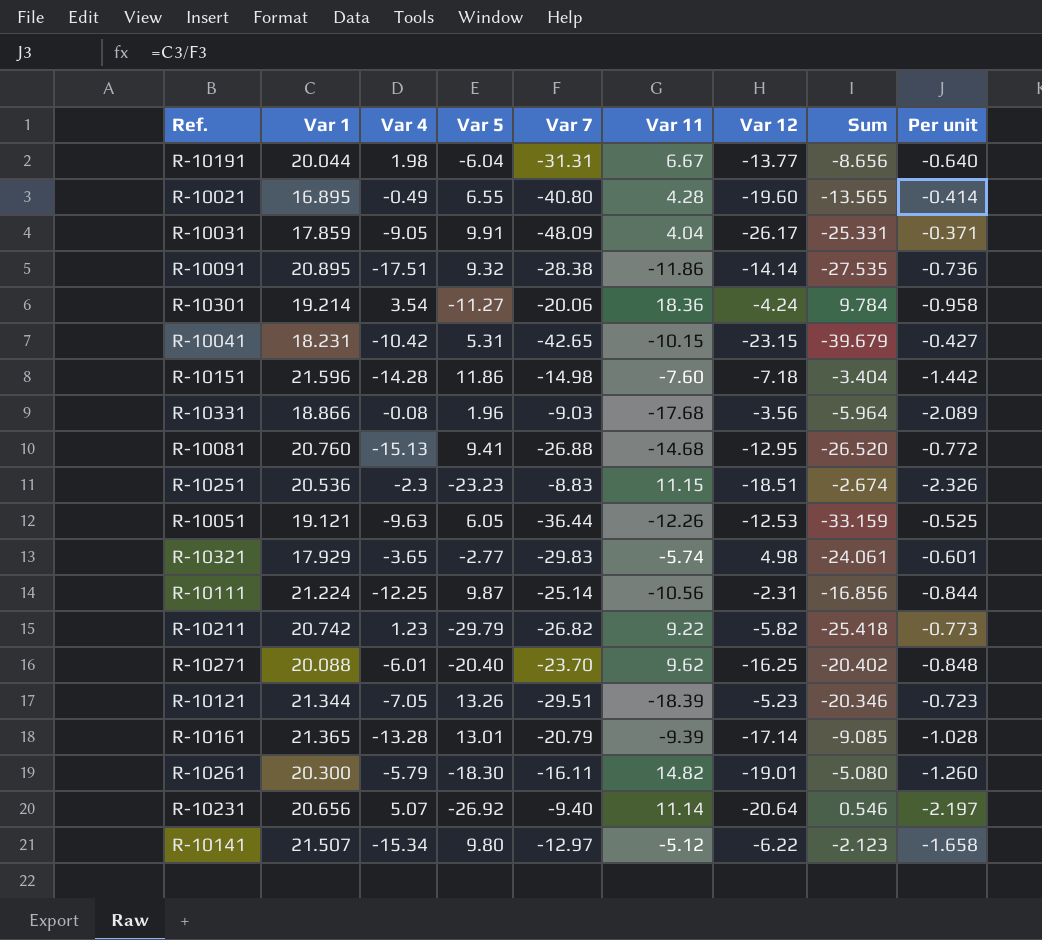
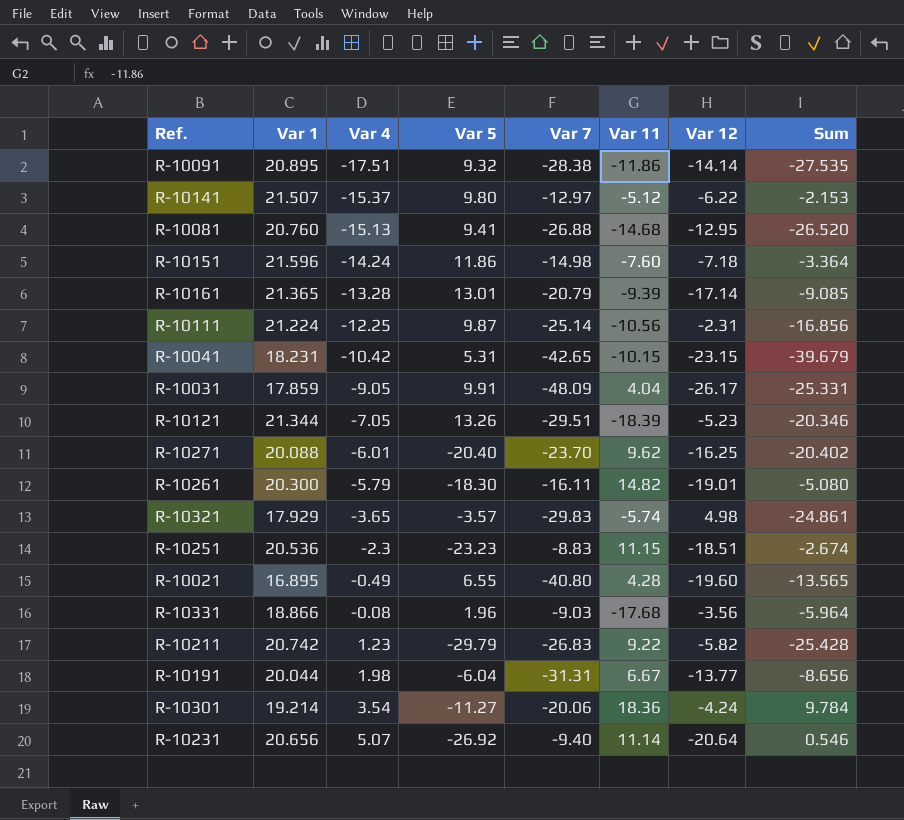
row order: none -> Var 4 ascending
column Per unit | formula: [Var 1] / [Var 7] -> none
row R-10051: 19.121 | -9.63 | 6.05 | -36.44 | -12.26 | -12.53 | -33.159 | -0.525 -> none
R-10141 | Var 4: -15.34 -> -15.37
R-10141 | Sum: -2.123 -> -2.153
R-10151 | Var 4: -14.28 -> -14.24
R-10151 | Sum: -3.404 -> -3.364
R-10321 | Var 5: -2.77 -> -3.57
R-10321 | Sum: -24.061 -> -24.861
R-10211 | Var 7: -26.82 -> -26.83
R-10211 | Sum: -25.418 -> -25.428

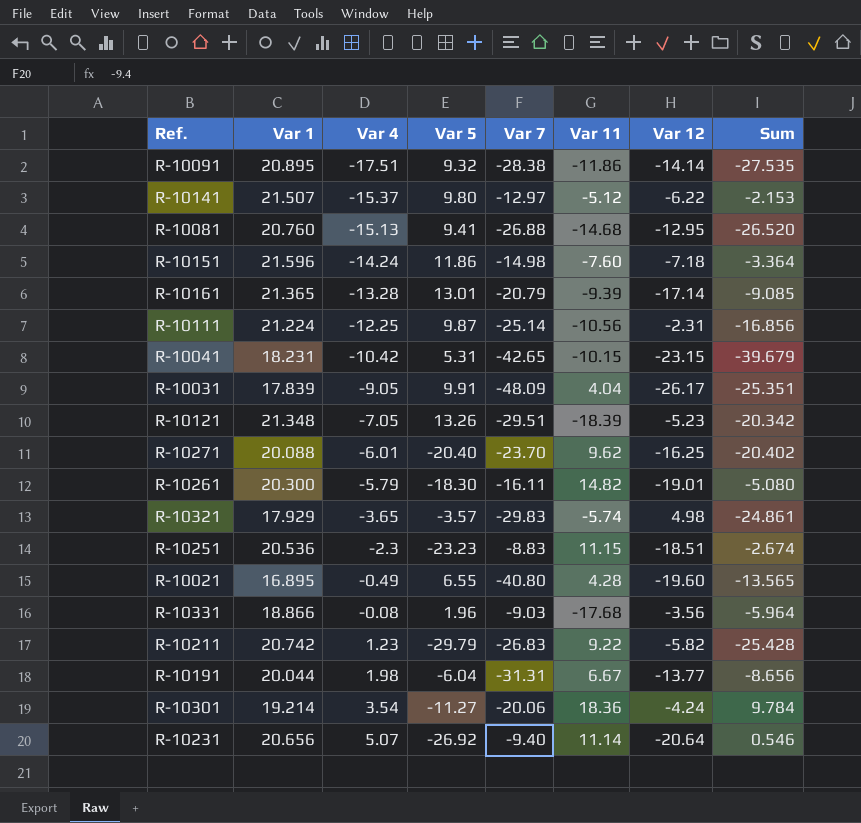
R-10031 | Var 1: 17.859 -> 17.839
R-10031 | Sum: -25.331 -> -25.351
R-10121 | Var 1: 21.344 -> 21.348
R-10121 | Sum: -20.346 -> -20.342

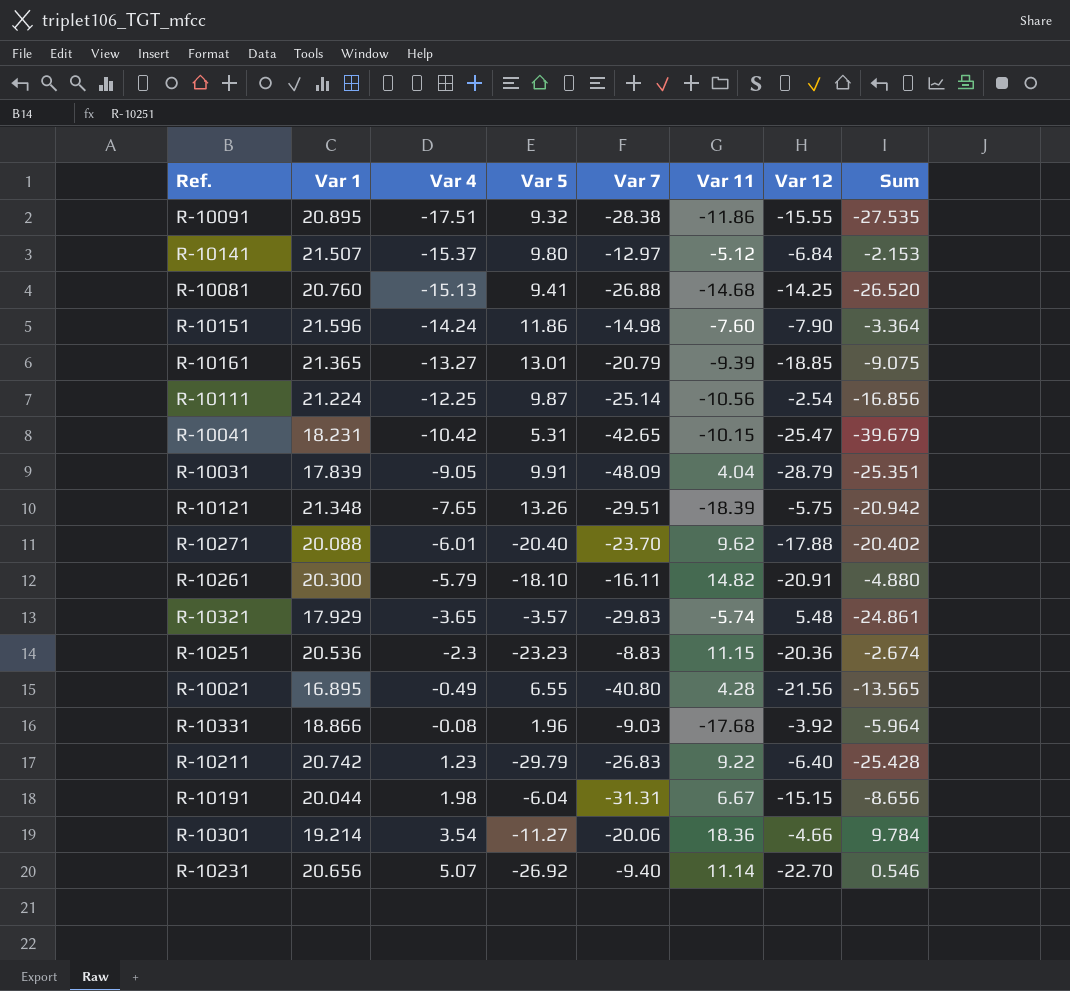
R-10091 | Var 12: -14.14 -> -15.55
R-10141 | Var 12: -6.22 -> -6.84
R-10081 | Var 12: -12.95 -> -14.25
R-10151 | Var 12: -7.18 -> -7.90
R-10161 | Var 4: -13.28 -> -13.27
R-10161 | Var 12: -17.14 -> -18.85
R-10161 | Sum: -9.085 -> -9.075
R-10111 | Var 12: -2.31 -> -2.54
R-10041 | Var 12: -23.15 -> -25.47
R-10031 | Var 12: -26.17 -> -28.79
R-10121 | Var 4: -7.05 -> -7.65
R-10121 | Var 12: -5.23 -> -5.75
R-10121 | Sum: -20.342 -> -20.942
R-10271 | Var 12: -16.25 -> -17.88
R-10261 | Var 5: -18.30 -> -18.10
R-10261 | Var 12: -19.01 -> -20.91
R-10261 | Sum: -5.080 -> -4.880
R-10321 | Var 12: 4.98 -> 5.48
R-10251 | Var 12: -18.51 -> -20.36
R-10021 | Var 12: -19.60 -> -21.56
R-10331 | Var 12: -3.56 -> -3.92
R-10211 | Var 12: -5.82 -> -6.40
R-10191 | Var 12: -13.77 -> -15.15
R-10301 | Var 12: -4.24 -> -4.66
R-10231 | Var 12: -20.64 -> -22.70

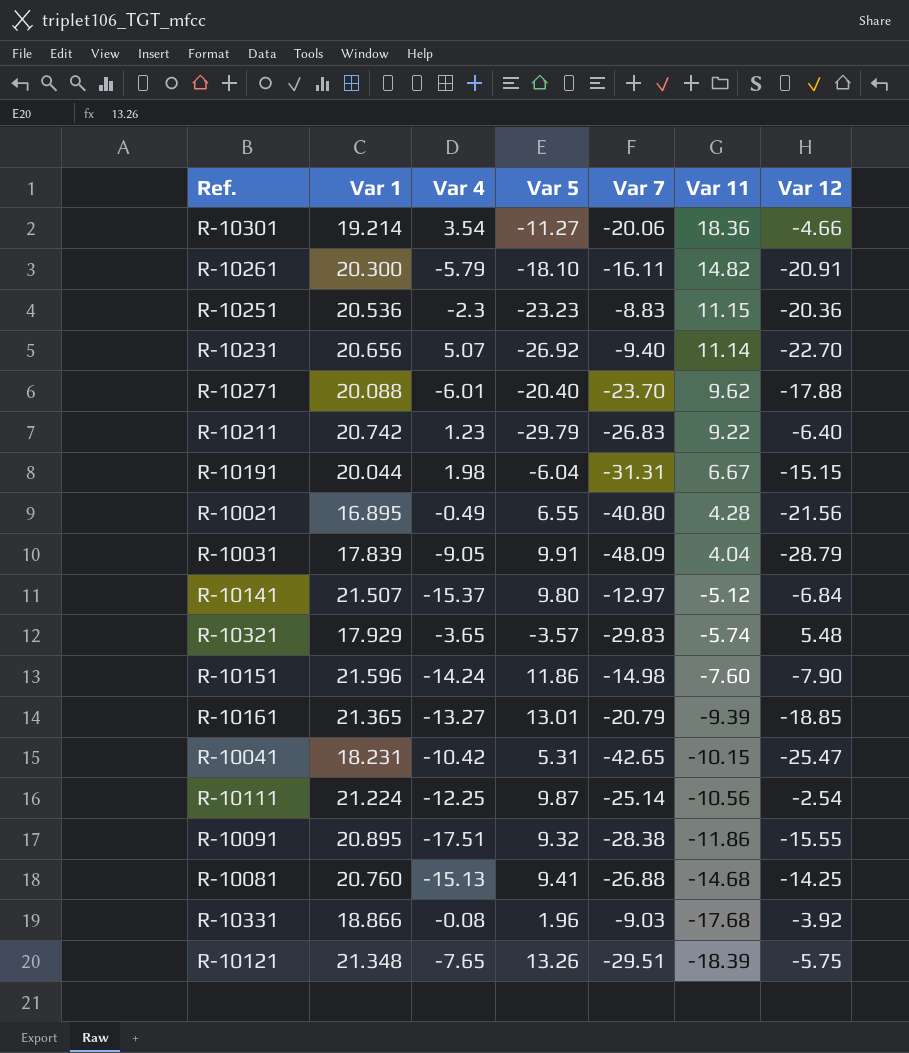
row order: Var 4 ascending -> Var 11 descending
column Sum | formula: [Var 1] + [Var 4] + [Var 5] + [Var 7] + [Var 11] -> none

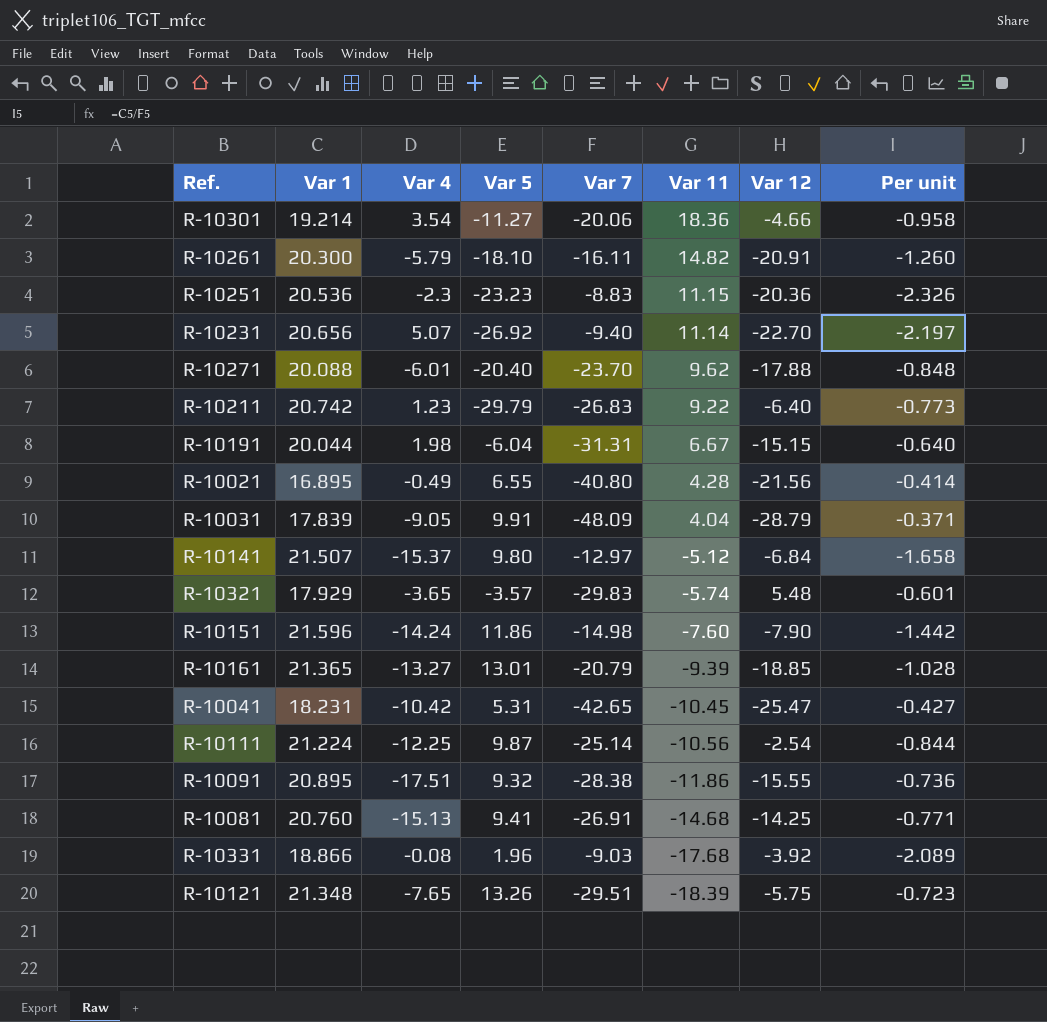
column Per unit | formula: none -> [Var 1] / [Var 7]
R-10041 | Var 11: -10.15 -> -10.45
R-10081 | Var 7: -26.88 -> -26.91

